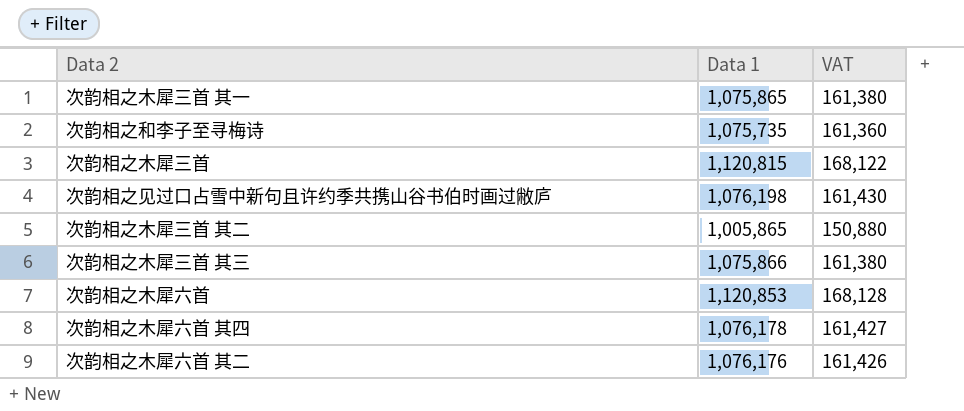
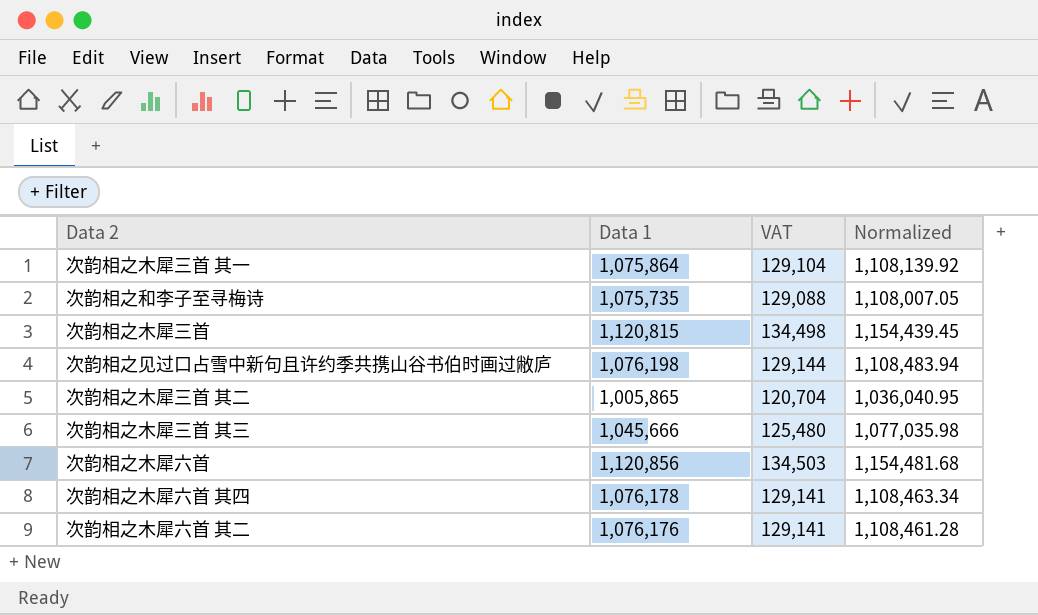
column VAT | formula: [Data 1] * 0.15 -> [Data 1] * 0.12
column Normalized | formula: none -> [Data 1] * 1.03
次韵相之木犀三首 其一 | Data 1: 1,075,865 -> 1,075,864
次韵相之木犀三首 其三 | Data 1: 1,075,866 -> 1,045,666
次韵相之木犀六首 | Data 1: 1,120,853 -> 1,120,856

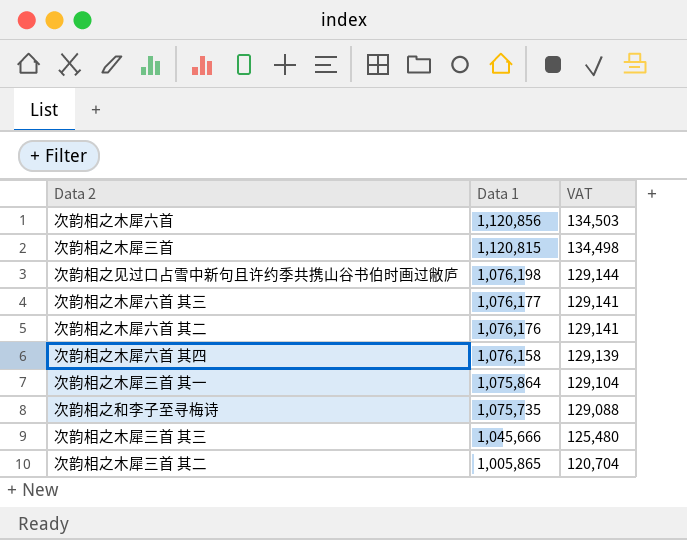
row order: none -> Data 1 descending
column Normalized | formula: [Data 1] * 1.03 -> none
row 次韵相之木犀六首 其三: none -> 1,076,177 | 129,141
次韵相之木犀六首 其四 | Data 1: 1,076,178 -> 1,076,158
次韵相之木犀六首 其四 | VAT: 129,141 -> 129,139

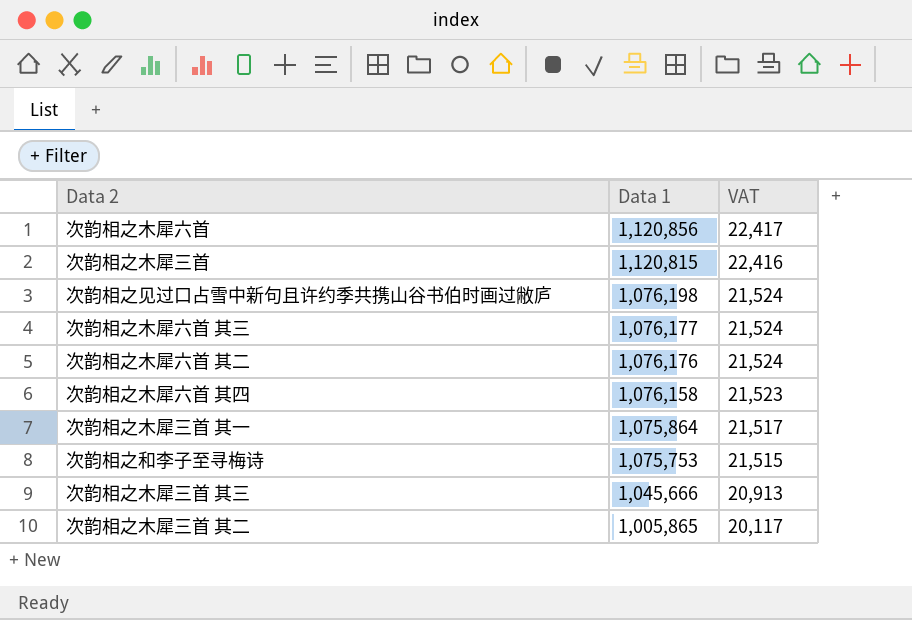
column VAT | formula: [Data 1] * 0.12 -> [Data 1] * 0.02
次韵相之和李子至寻梅诗 | Data 1: 1,075,735 -> 1,075,753

